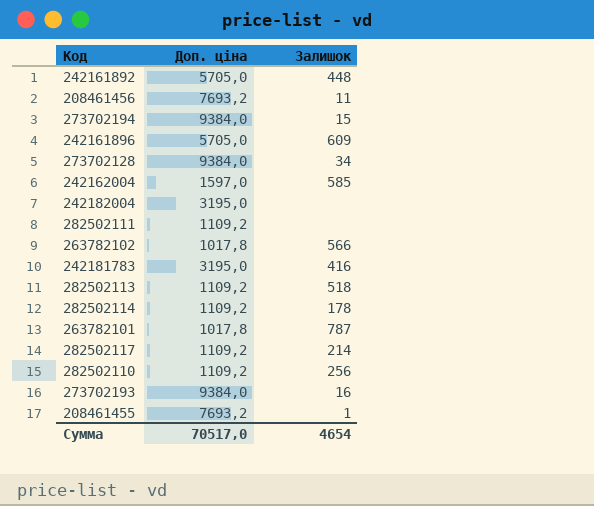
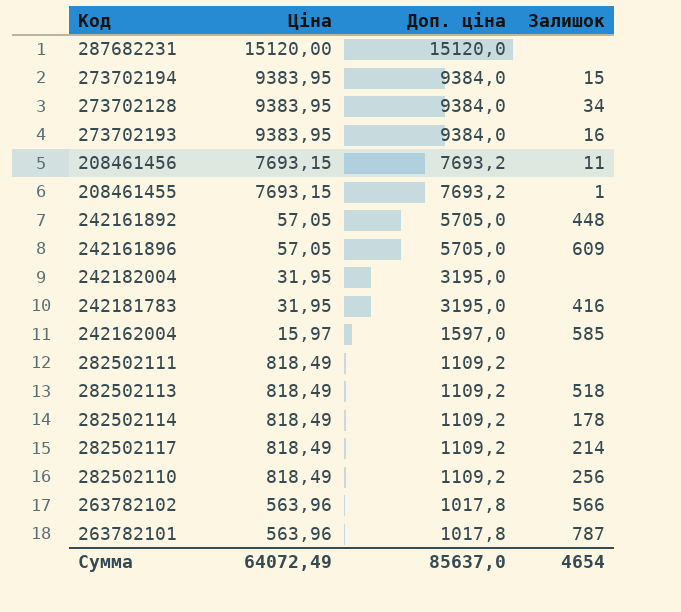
row order: none -> Доп. ціна descending
column Ціна | position: none -> 2
row 287682231: none -> 15120,00 | 15120,0 | none
Сумма | Доп. ціна: 70517,0 -> 85637,0

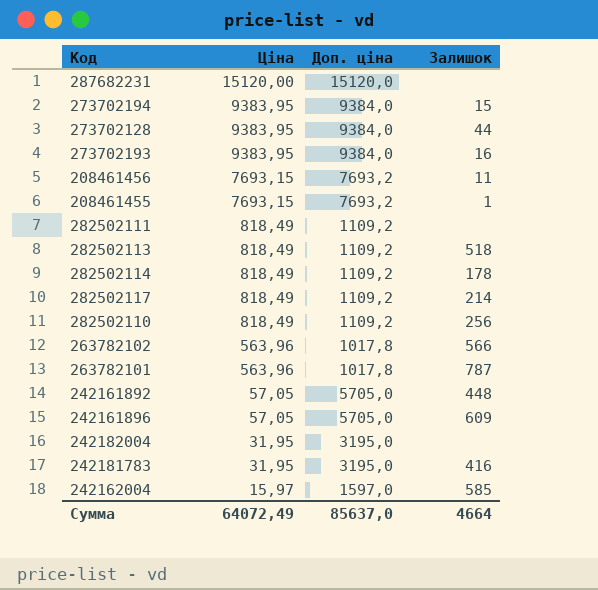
row order: Доп. ціна descending -> Ціна descending
273702128 | Залишок: 34 -> 44
Сумма | Залишок: 4654 -> 4664

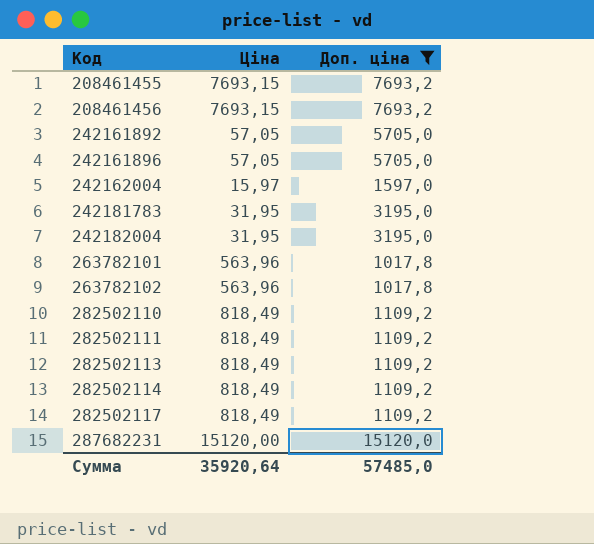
filter: none -> Доп. ціна != 9384,0
row order: Ціна descending -> Код ascending
column Залишок | position: 4 -> none
Сумма | Ціна: 64072,49 -> 35920,64
Сумма | Доп. ціна: 85637,0 -> 57485,0

